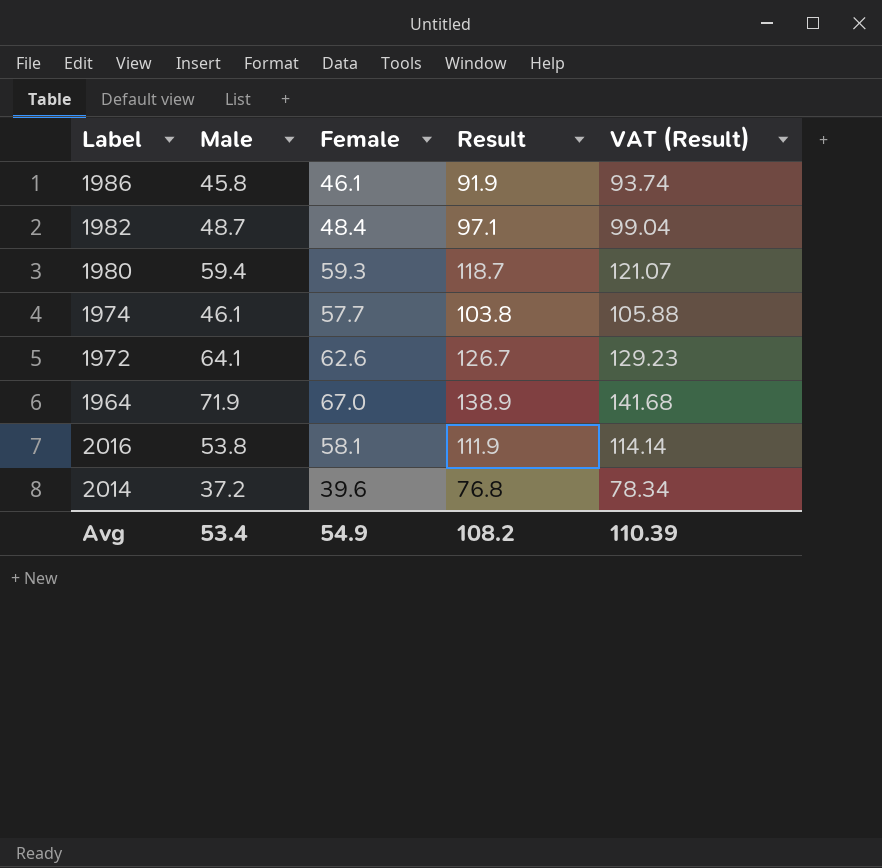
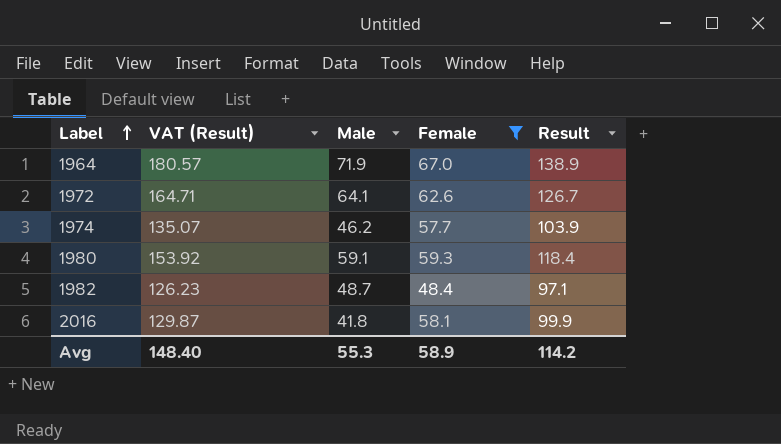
filter: none -> Female >= 48.4
row order: none -> Label ascending
column VAT (Result) | formula: [Result] * 1.02 -> [Result] * 1.3
column VAT (Result) | position: 5 -> 2
1974 | Male: 46.1 -> 46.2
1974 | Result: 103.8 -> 103.9
1980 | Male: 59.4 -> 59.1
1980 | Result: 118.7 -> 118.4
2016 | Male: 53.8 -> 41.8
2016 | Result: 111.9 -> 99.9
Avg | VAT (Result): 110.39 -> 148.40
Avg | Male: 53.4 -> 55.3
Avg | Female: 54.9 -> 58.9
Avg | Result: 108.2 -> 114.2

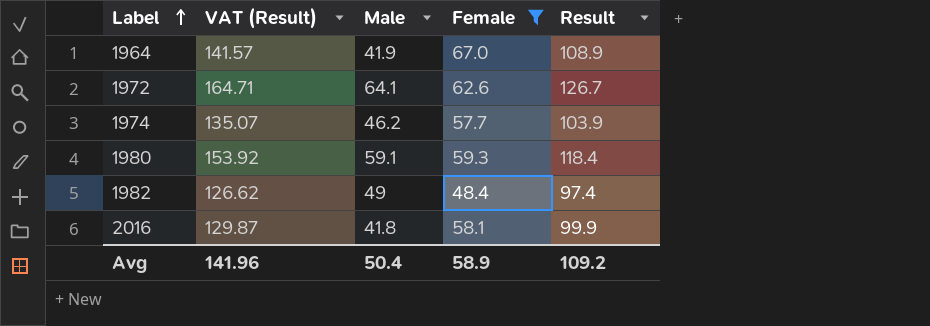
1964 | VAT (Result): 180.57 -> 141.57
1964 | Male: 71.9 -> 41.9
1964 | Result: 138.9 -> 108.9
1982 | VAT (Result): 126.23 -> 126.62
1982 | Male: 48.7 -> 49
1982 | Result: 97.1 -> 97.4
Avg | VAT (Result): 148.40 -> 141.96
Avg | Male: 55.3 -> 50.4
Avg | Result: 114.2 -> 109.2

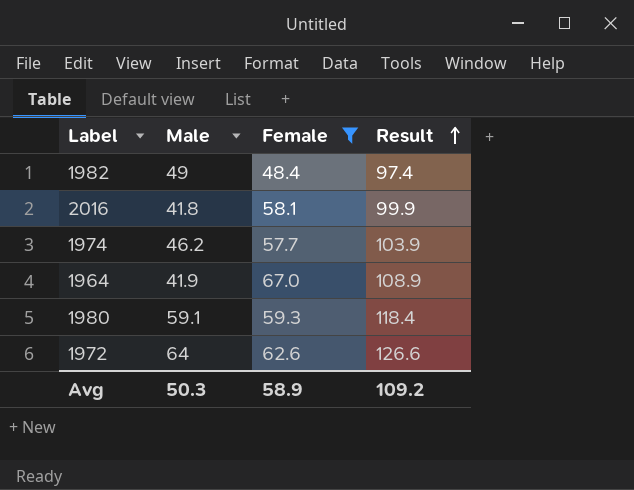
row order: Label ascending -> Result ascending
column VAT (Result) | formula: [Result] * 1.3 -> none
1972 | Male: 64.1 -> 64
1972 | Result: 126.7 -> 126.6
Avg | Male: 50.4 -> 50.3

